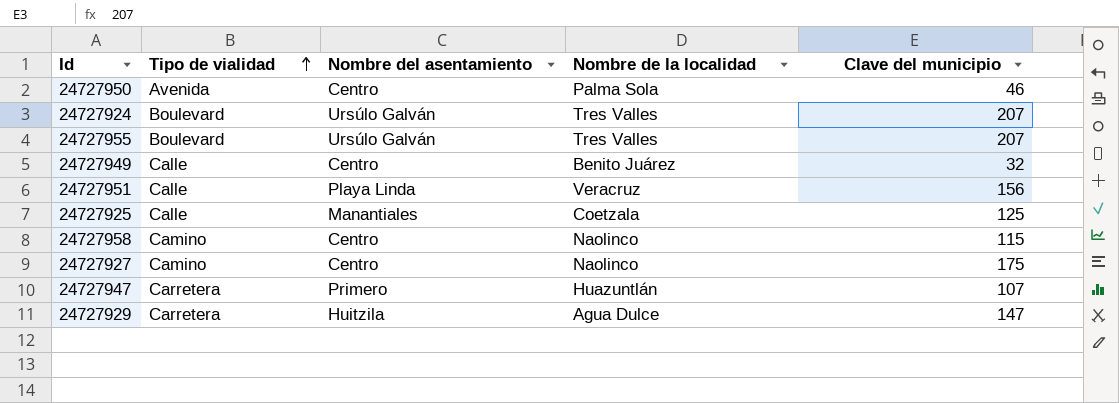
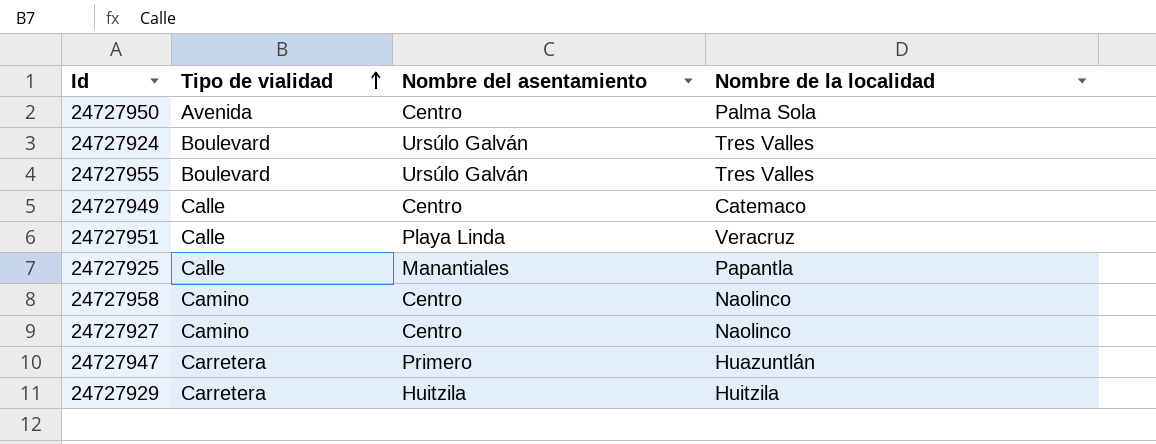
column Clave del municipio | position: 5 -> none
24727949 | Nombre de la localidad: Benito Juárez -> Catemaco
24727925 | Nombre de la localidad: Coetzala -> Papantla
24727929 | Nombre de la localidad: Agua Dulce -> Huitzila

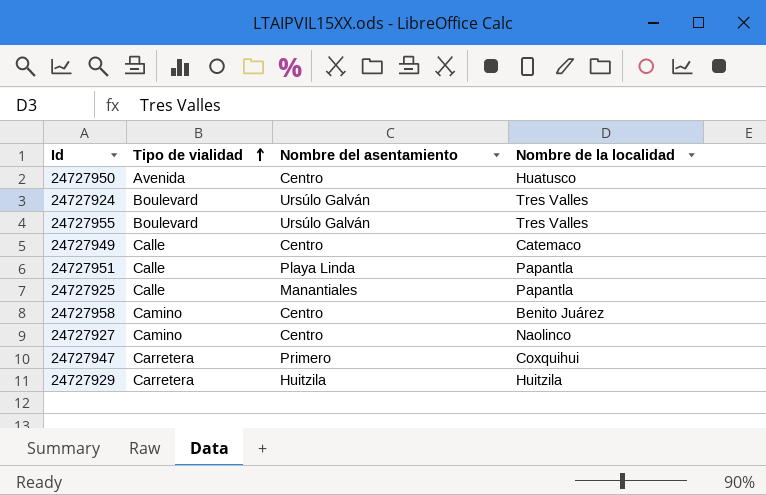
24727950 | Nombre de la localidad: Palma Sola -> Huatusco
24727951 | Nombre de la localidad: Veracruz -> Papantla
24727958 | Nombre de la localidad: Naolinco -> Benito Juárez
24727947 | Nombre de la localidad: Huazuntlán -> Coxquihui

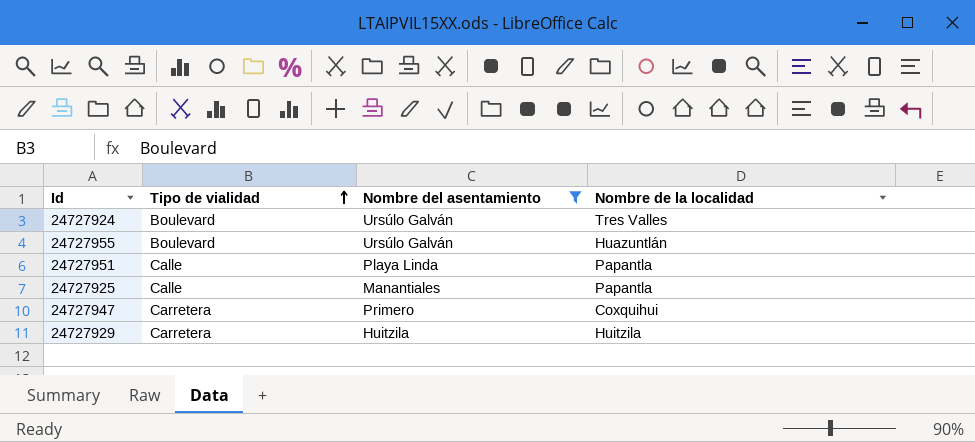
filter: none -> Nombre del asentamiento != Centro
24727955 | Nombre de la localidad: Tres Valles -> Huazuntlán

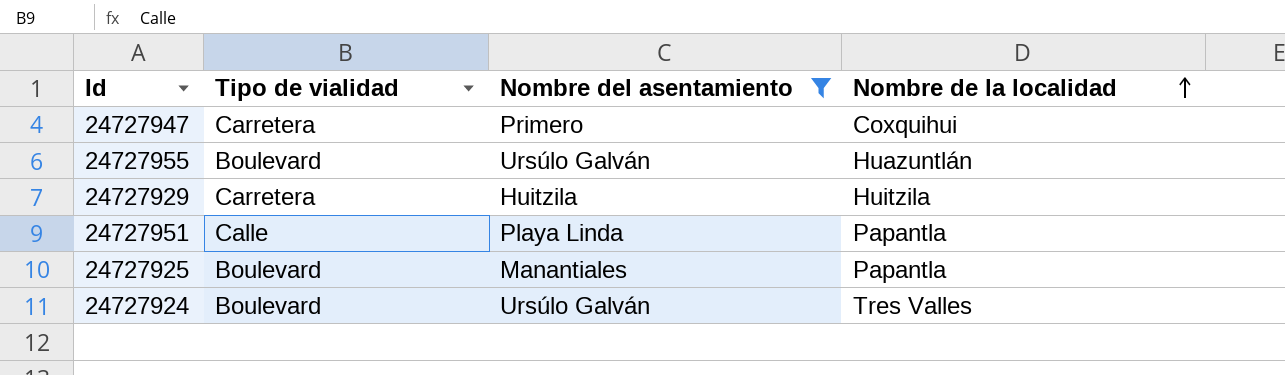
row order: Tipo de vialidad ascending -> Nombre de la localidad ascending
24727925 | Tipo de vialidad: Calle -> Boulevard

